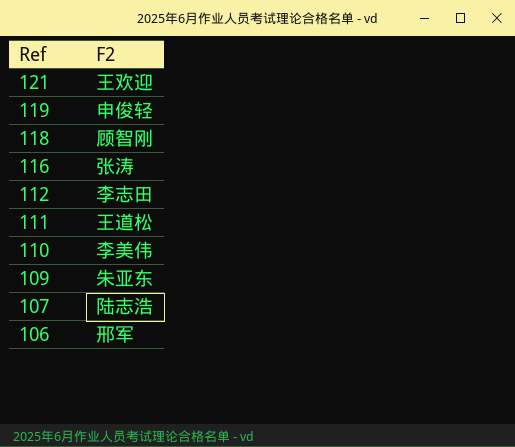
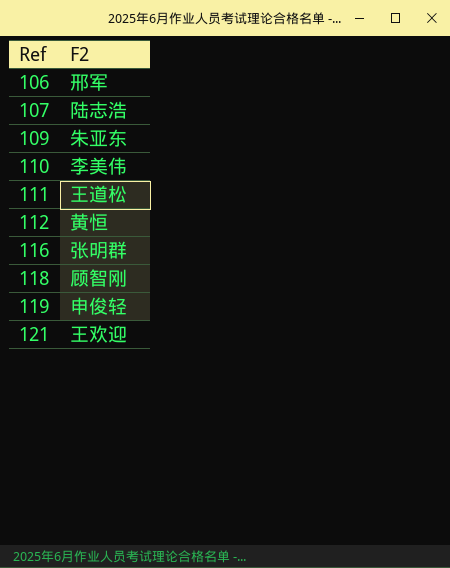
row order: Ref descending -> Ref ascending
112 | F2: 李志田 -> 黄恒
116 | F2: 张涛 -> 张明群

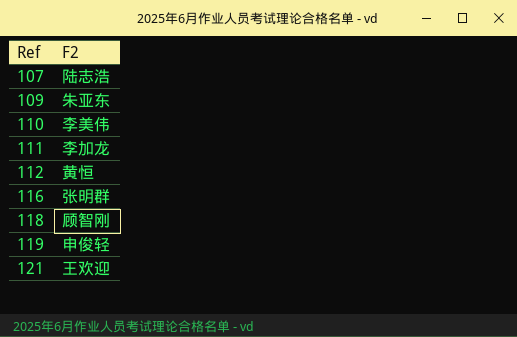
row 106: 邢军 -> none
111 | F2: 王道松 -> 李加龙

